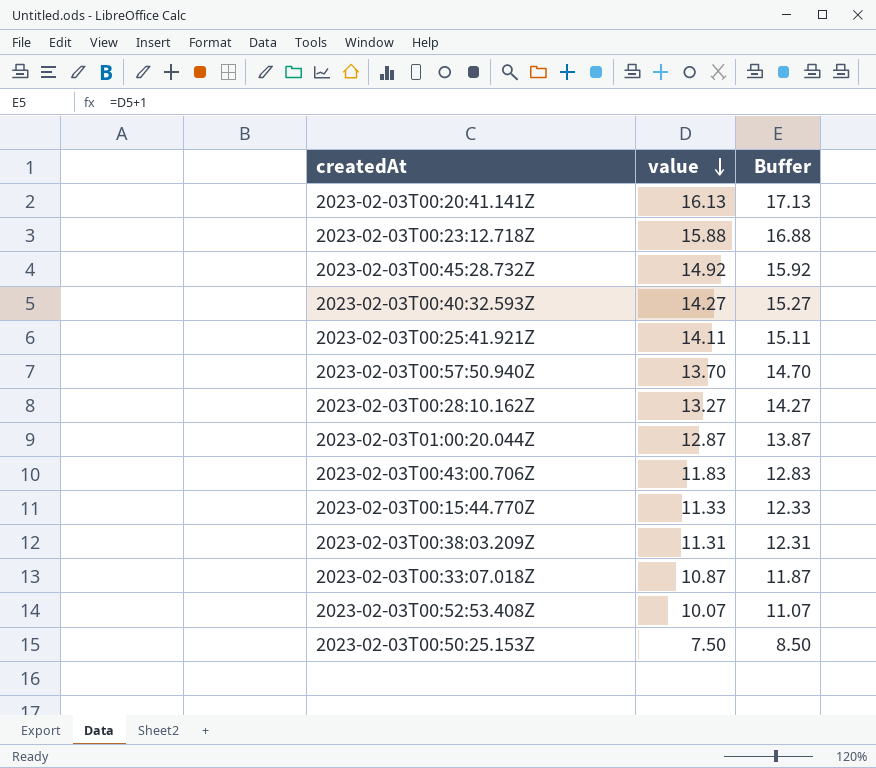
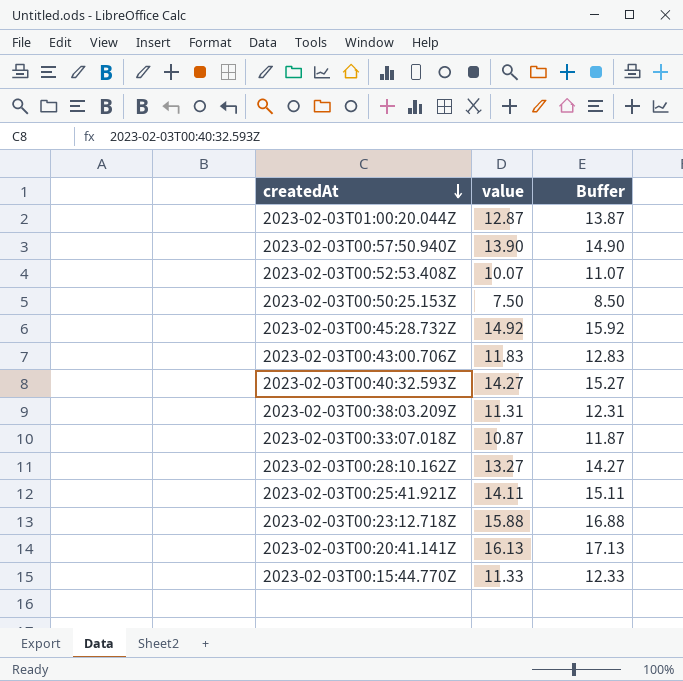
row order: value descending -> createdAt descending
2023-02-03T00:57:50.940Z | value: 13.70 -> 13.90
2023-02-03T00:57:50.940Z | Buffer: 14.70 -> 14.90

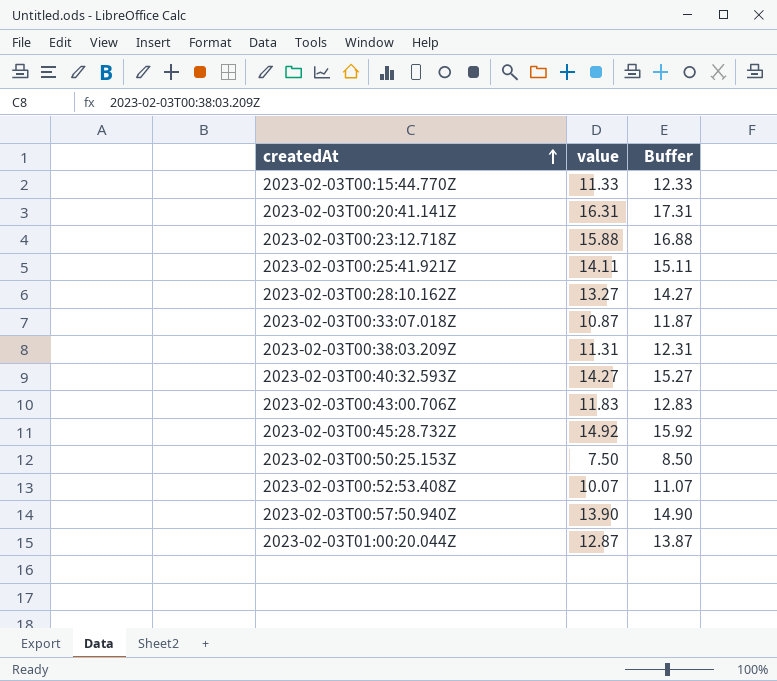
row order: createdAt descending -> createdAt ascending
2023-02-03T00:20:41.141Z | value: 16.13 -> 16.31
2023-02-03T00:20:41.141Z | Buffer: 17.13 -> 17.31

